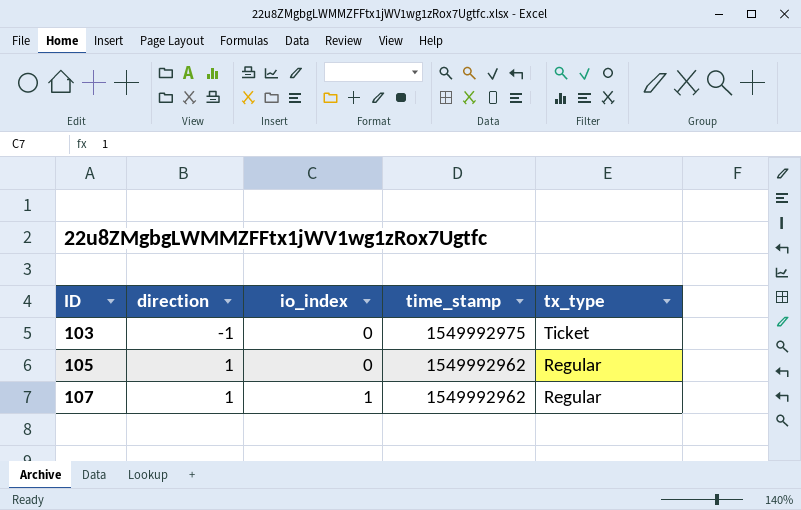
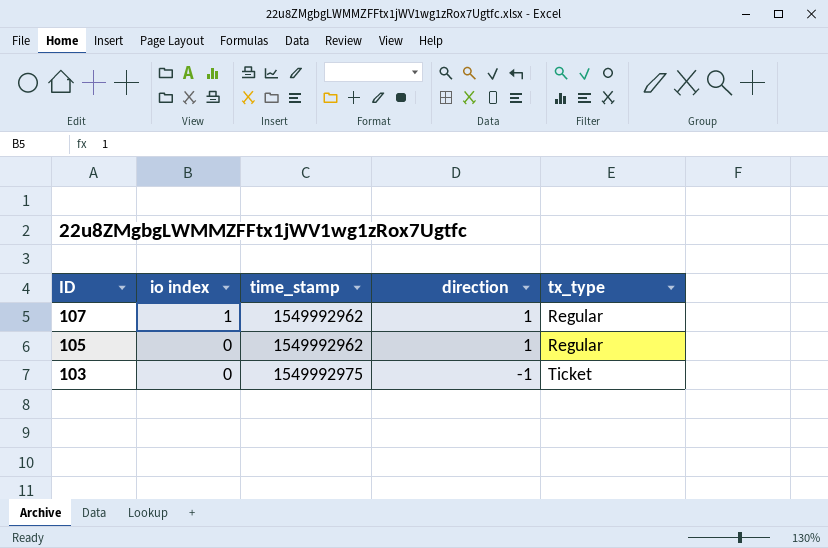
row order: ID ascending -> ID descending
column name: io_index -> io index
column direction | position: 2 -> 4

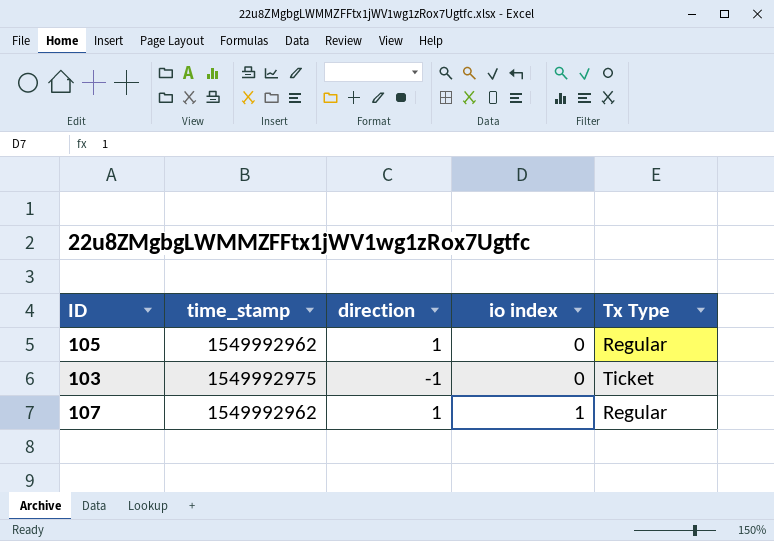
row order: ID descending -> io index ascending
column io index | position: 2 -> 4
column name: tx_type -> Tx Type

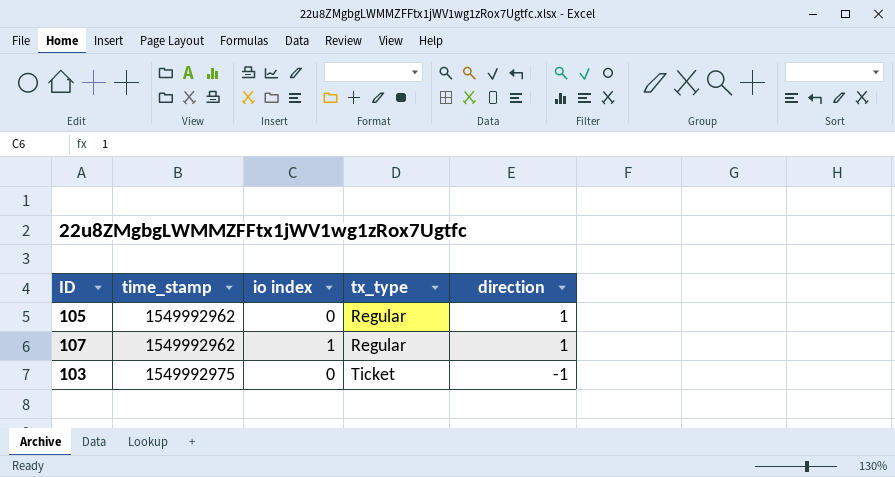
row order: io index ascending -> time_stamp ascending
column name: Tx Type -> tx_type
column direction | position: 3 -> 5

